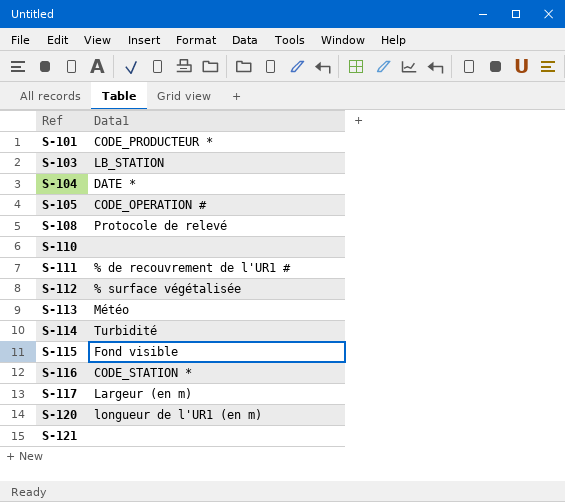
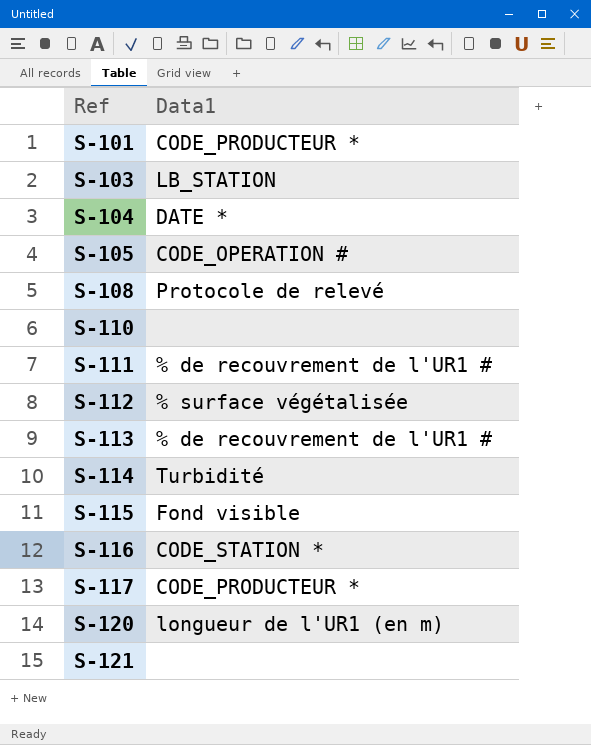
S-113 | Data1: Météo -> % de recouvrement de l'UR1 #
S-117 | Data1: Largeur (en m) -> CODE_PRODUCTEUR *

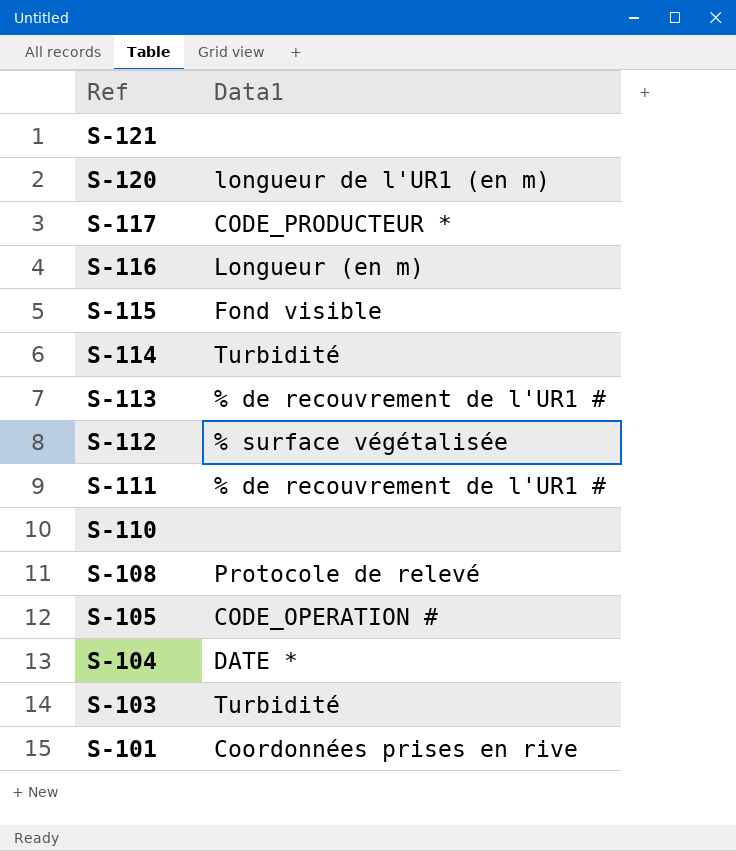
row order: Ref ascending -> Ref descending
S-116 | Data1: CODE_STATION * -> Longueur (en m)
S-103 | Data1: LB_STATION -> Turbidité
S-101 | Data1: CODE_PRODUCTEUR * -> Coordonnées prises en rive

